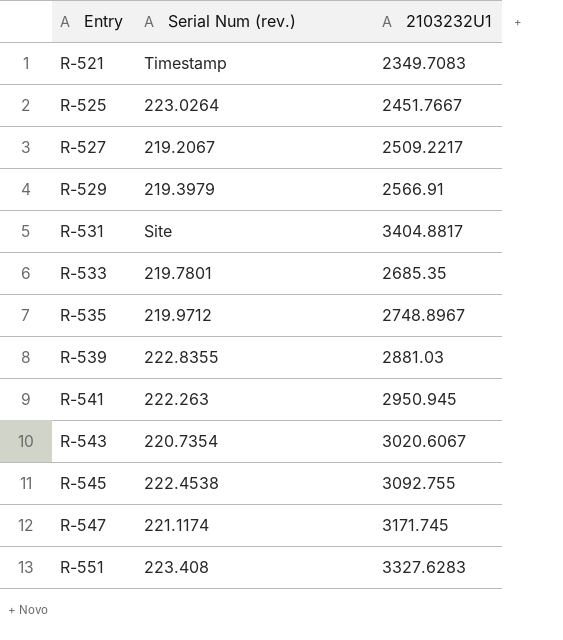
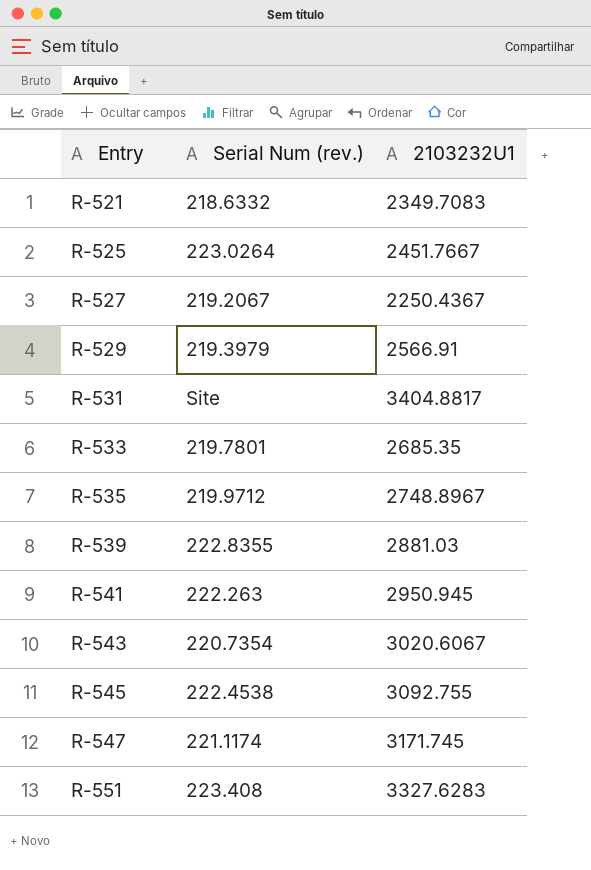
R-521 | Serial Num (rev.): Timestamp -> 218.6332
R-527 | 2103232U1: 2509.2217 -> 2250.4367

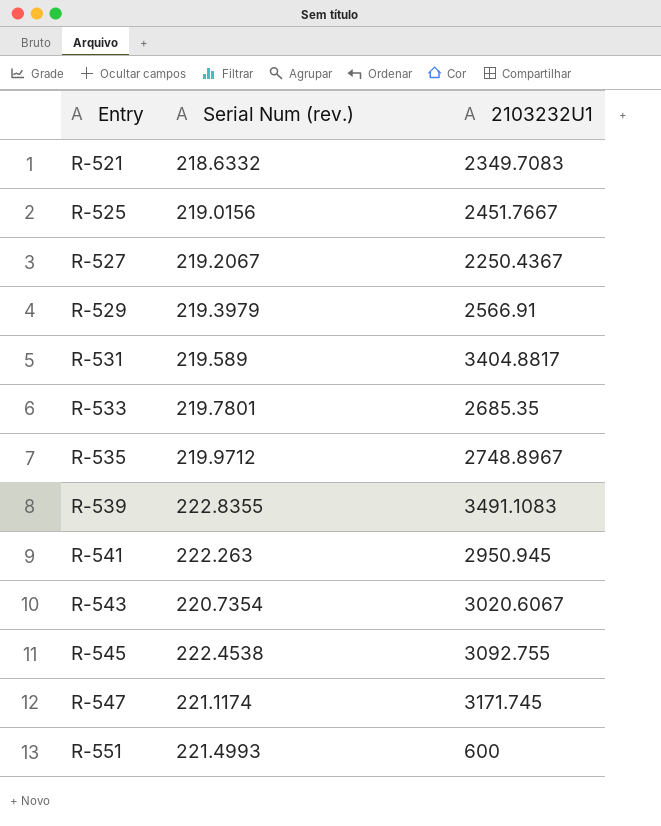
R-525 | Serial Num (rev.): 223.0264 -> 219.0156
R-531 | Serial Num (rev.): Site -> 219.589
R-539 | 2103232U1: 2881.03 -> 3491.1083
R-551 | Serial Num (rev.): 223.408 -> 221.4993
R-551 | 2103232U1: 3327.6283 -> 600

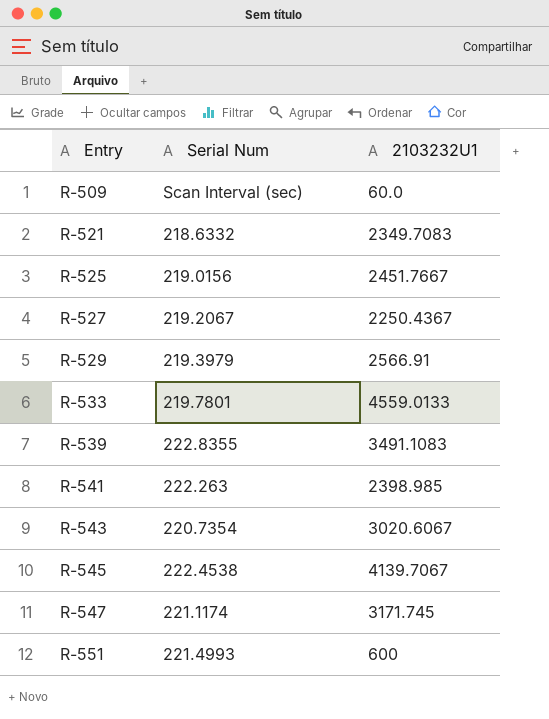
column name: Serial Num (rev.) -> Serial Num
row R-531: 219.589 | 3404.8817 -> none
row R-535: 219.9712 | 2748.8967 -> none
row R-509: none -> Scan Interval (sec) | 60.0
R-533 | 2103232U1: 2685.35 -> 4559.0133
R-541 | 2103232U1: 2950.945 -> 2398.985
R-545 | 2103232U1: 3092.755 -> 4139.7067

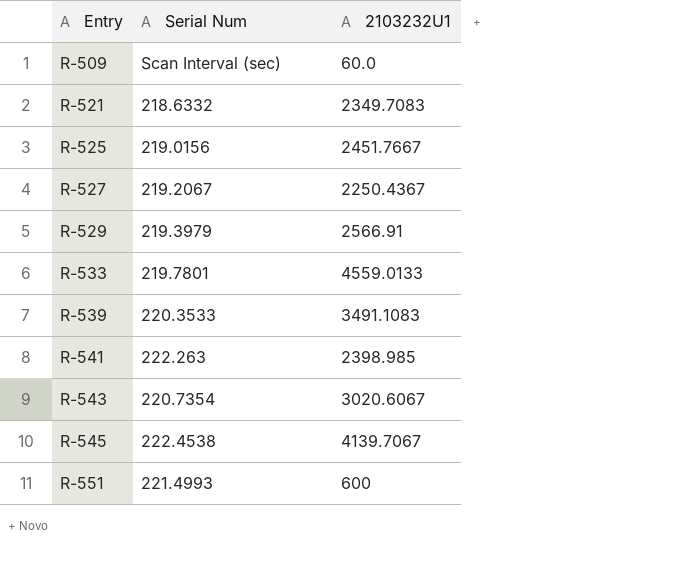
row R-547: 221.1174 | 3171.745 -> none
R-539 | Serial Num: 222.8355 -> 220.3533

